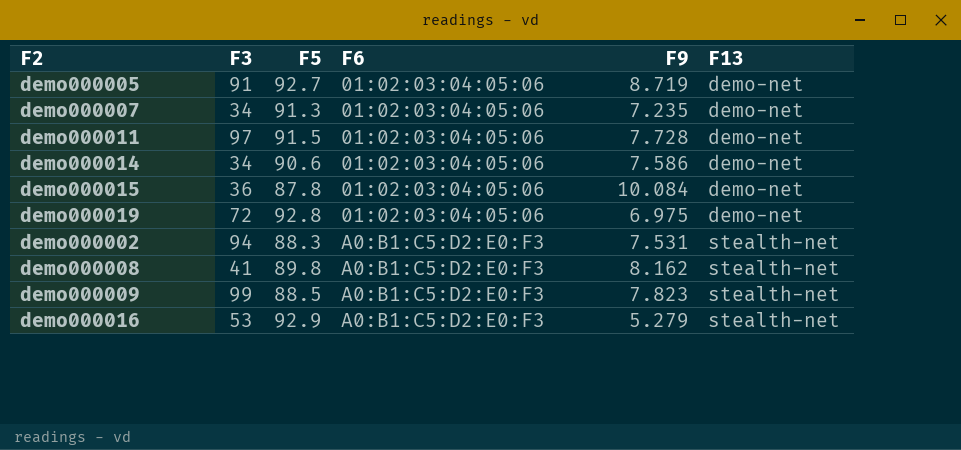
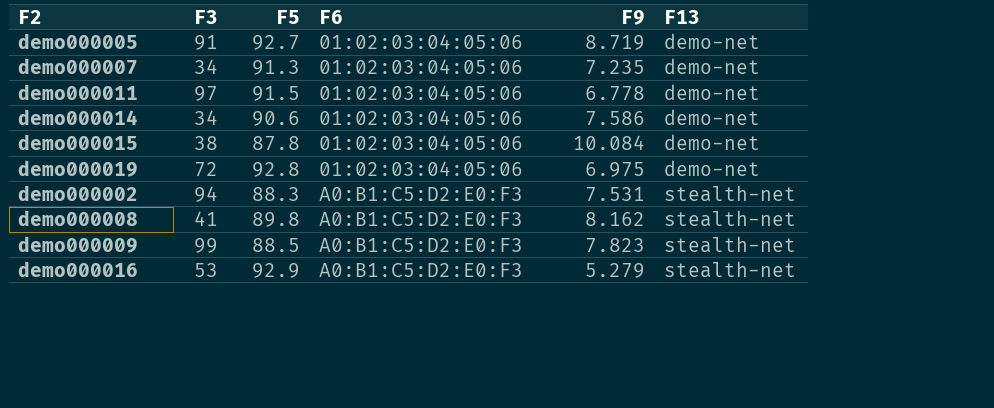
demo000011 | F9: 7.728 -> 6.778
demo000015 | F3: 36 -> 38

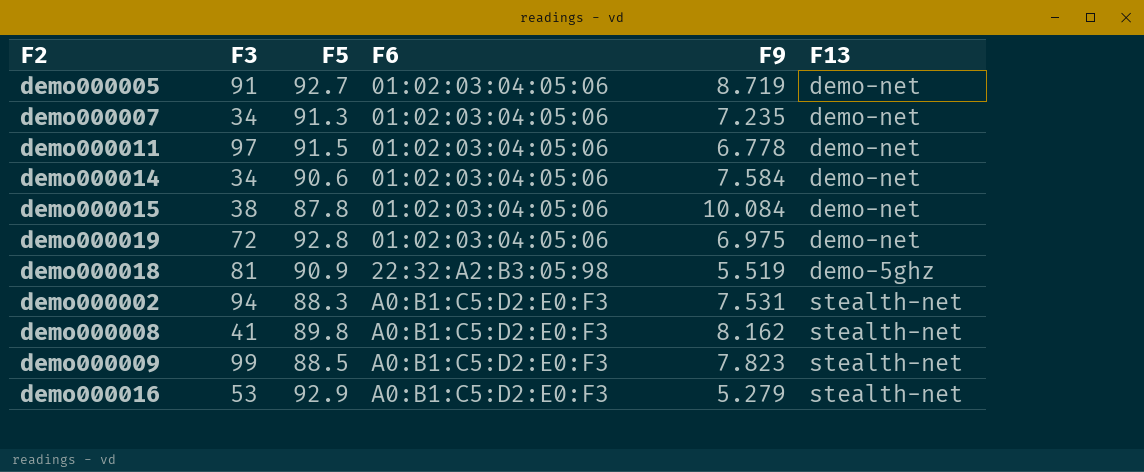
demo000014 | F9: 7.586 -> 7.584
row demo000018: none -> 81 | 90.9 | 22:32:A2:B3:05:98 | 5.519 | demo-5ghz

